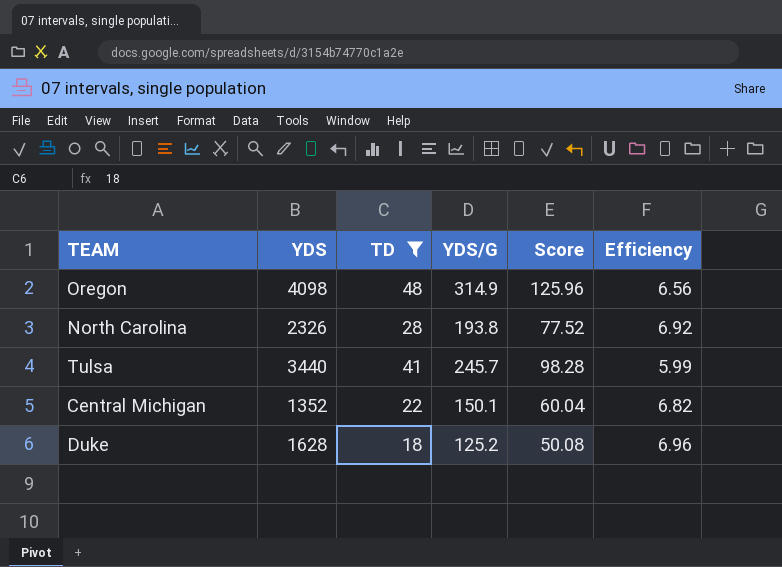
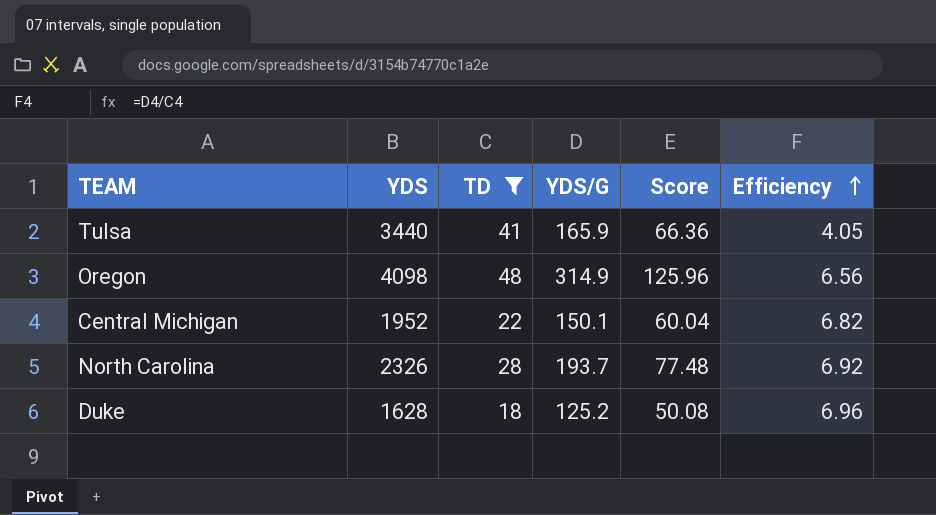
row order: none -> Efficiency ascending
Tulsa | YDS/G: 245.7 -> 165.9
Tulsa | Score: 98.28 -> 66.36
Tulsa | Efficiency: 5.99 -> 4.05
Central Michigan | YDS: 1352 -> 1952
North Carolina | YDS/G: 193.8 -> 193.7
North Carolina | Score: 77.52 -> 77.48

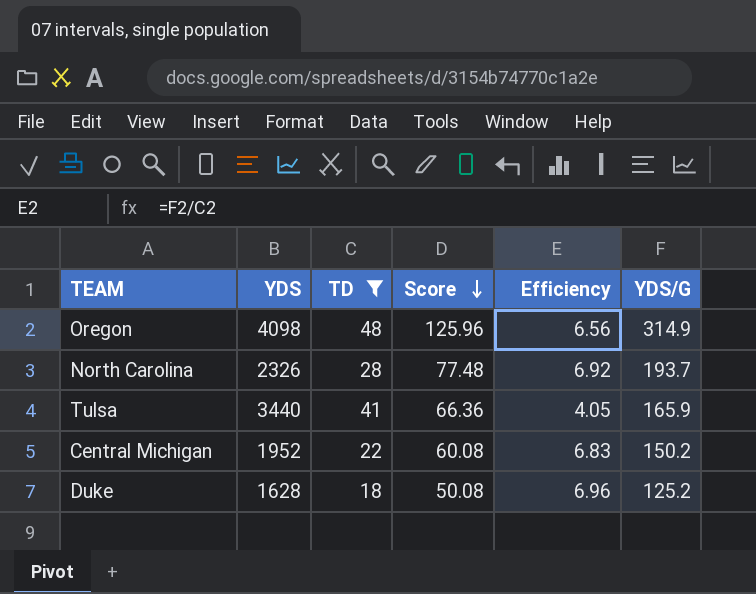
row order: Efficiency ascending -> Score descending
column YDS/G | position: 4 -> 6
Central Michigan | Score: 60.04 -> 60.08
Central Michigan | Efficiency: 6.82 -> 6.83
Central Michigan | YDS/G: 150.1 -> 150.2

